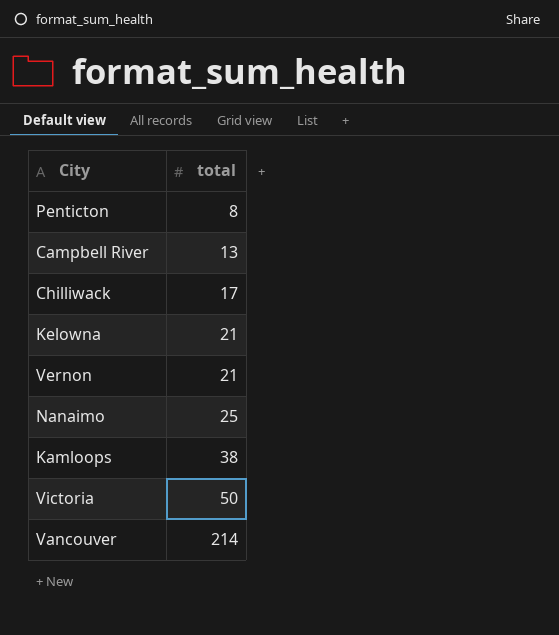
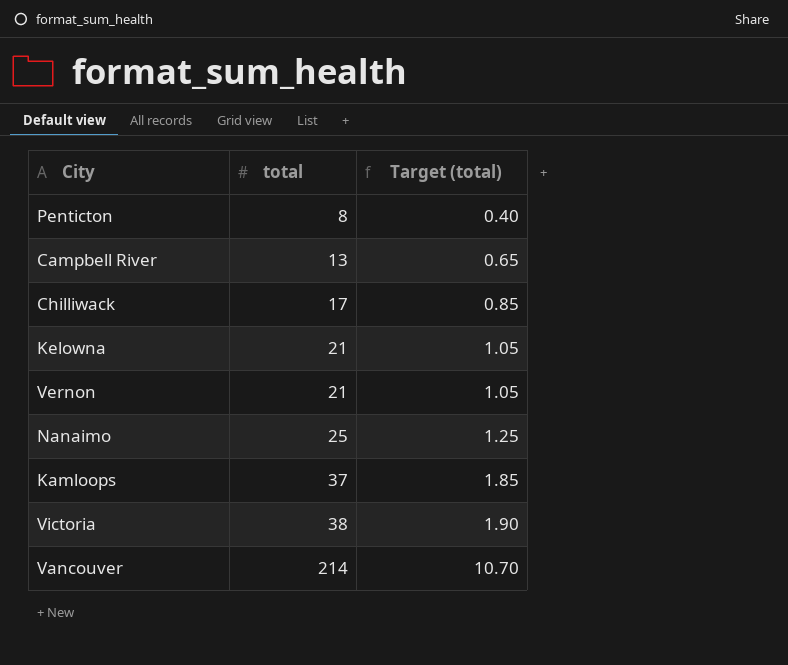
column Target (total) | formula: none -> [total] * 0.05
Kamloops | total: 38 -> 37
Victoria | total: 50 -> 38

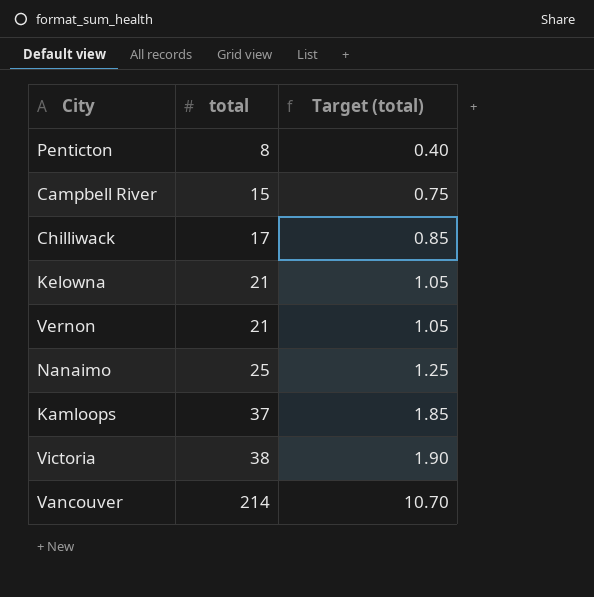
Campbell River | total: 13 -> 15
Campbell River | Target (total): 0.65 -> 0.75

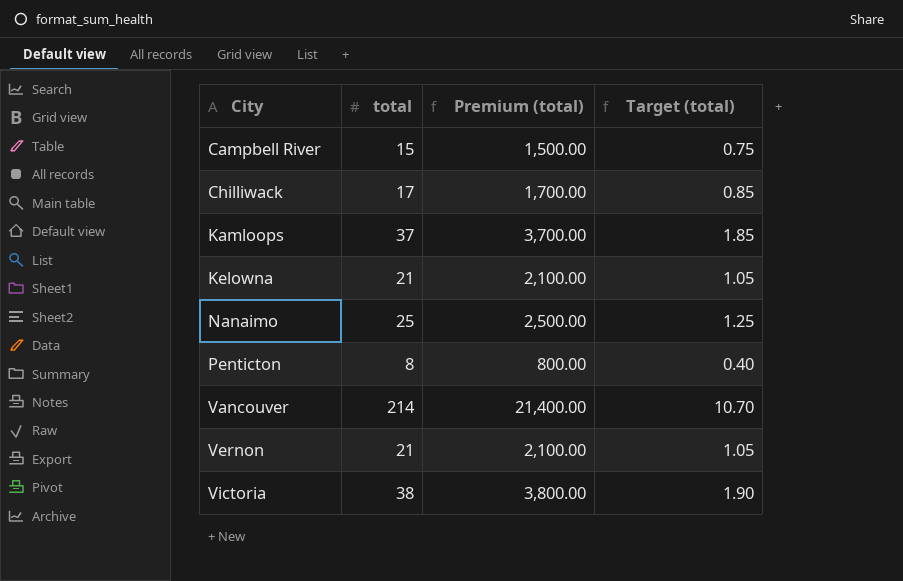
row order: total ascending -> City ascending
column Premium (total) | formula: none -> [total] * 100

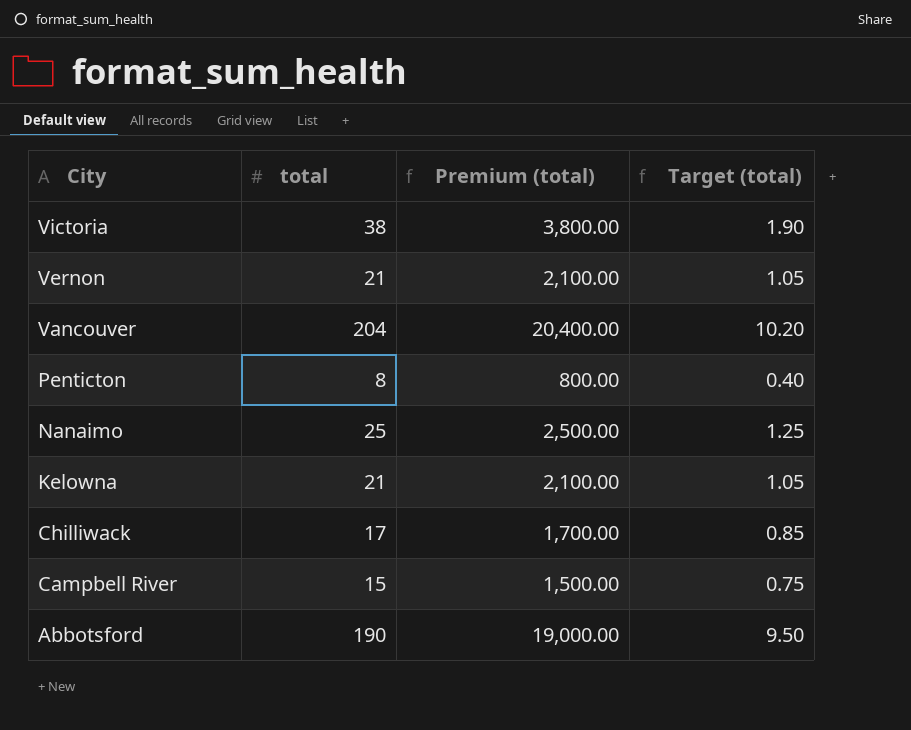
row order: City ascending -> City descending
row Kamloops: 37 | 3,700.00 | 1.85 -> none
Vancouver | total: 214 -> 204
Vancouver | Premium (total): 21,400.00 -> 20,400.00
Vancouver | Target (total): 10.70 -> 10.20
row Abbotsford: none -> 190 | 19,000.00 | 9.50

